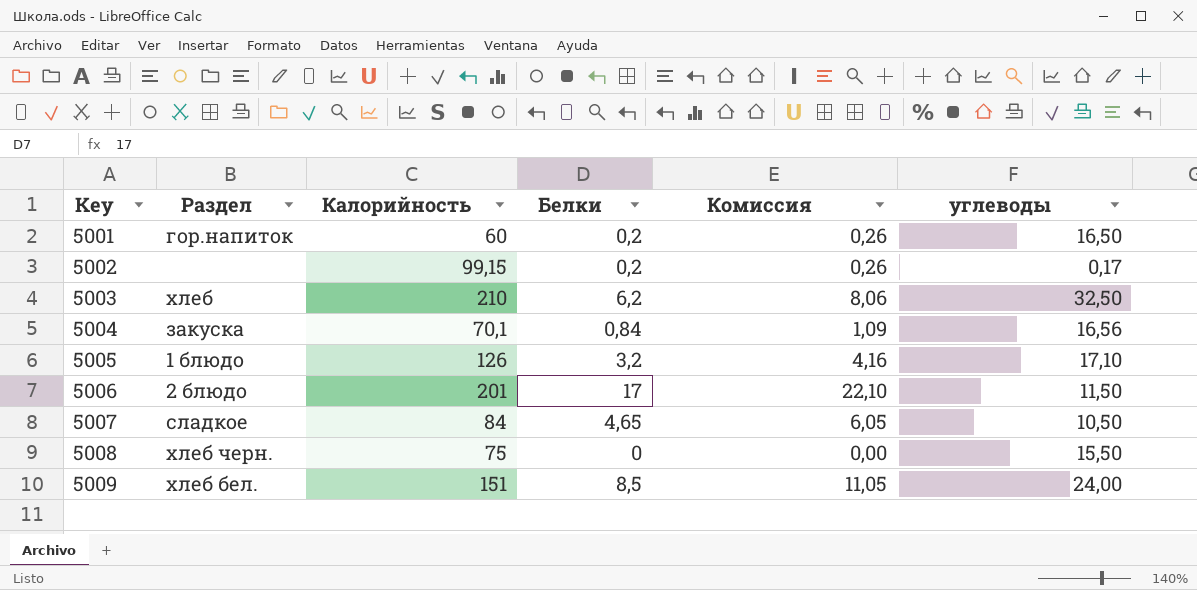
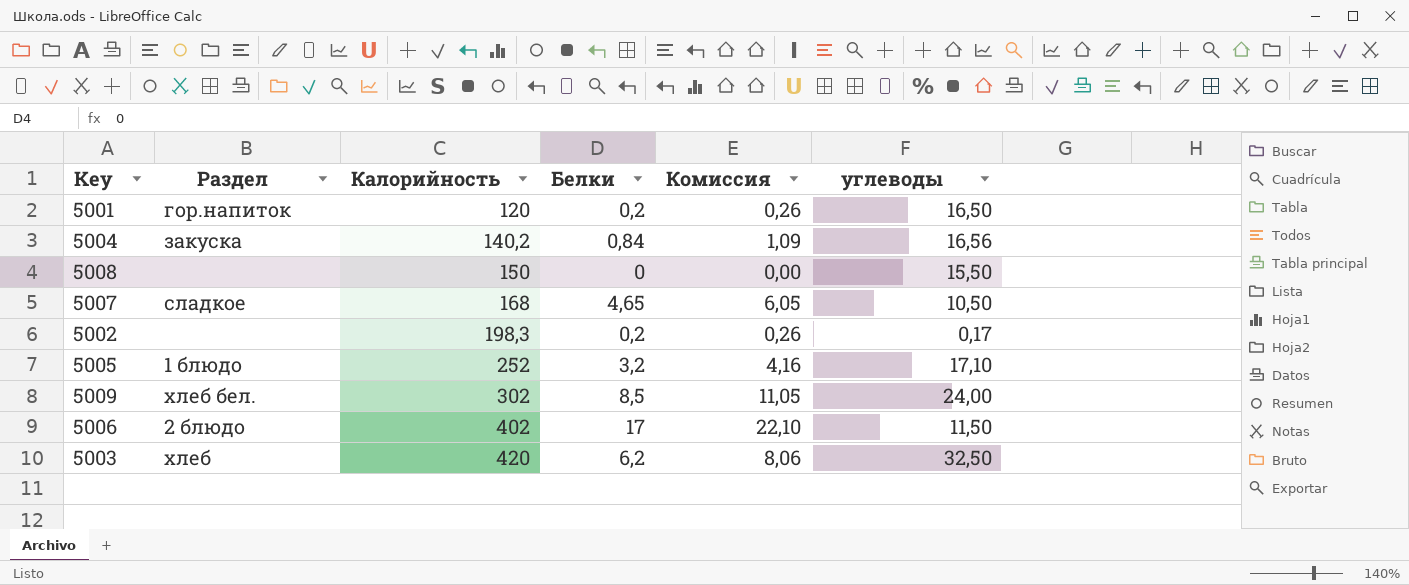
row order: Key ascending -> Калорийность ascending
5001 | Калорийность: 60 -> 120
5004 | Калорийность: 70,1 -> 140,2
5008 | Раздел: хлеб черн. -> none
5008 | Калорийность: 75 -> 150
5007 | Калорийность: 84 -> 168
5002 | Калорийность: 99,15 -> 198,3
5005 | Калорийность: 126 -> 252
5009 | Калорийность: 151 -> 302
5006 | Калорийность: 201 -> 402
5003 | Калорийность: 210 -> 420

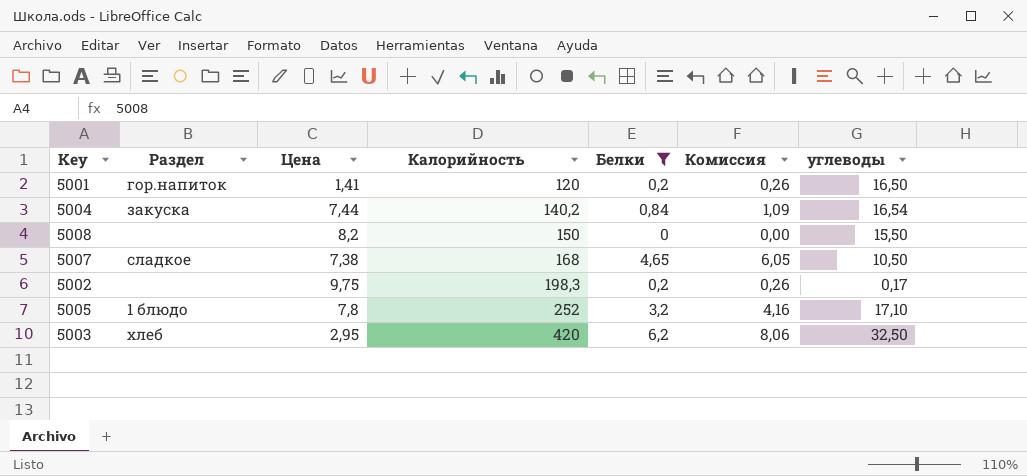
filter: none -> Белки <= 6,2
column Цена | position: none -> 3
5004 | углеводы: 16,56 -> 16,54

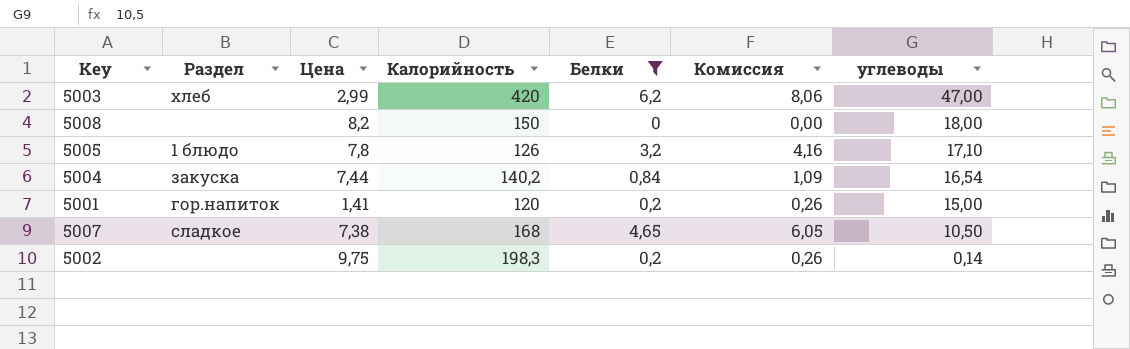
row order: Калорийность ascending -> углеводы descending
5003 | Цена: 2,95 -> 2,99
5003 | углеводы: 32,50 -> 47,00
5008 | углеводы: 15,50 -> 18,00
5005 | Калорийность: 252 -> 126
5001 | углеводы: 16,50 -> 15,00
5002 | углеводы: 0,17 -> 0,14

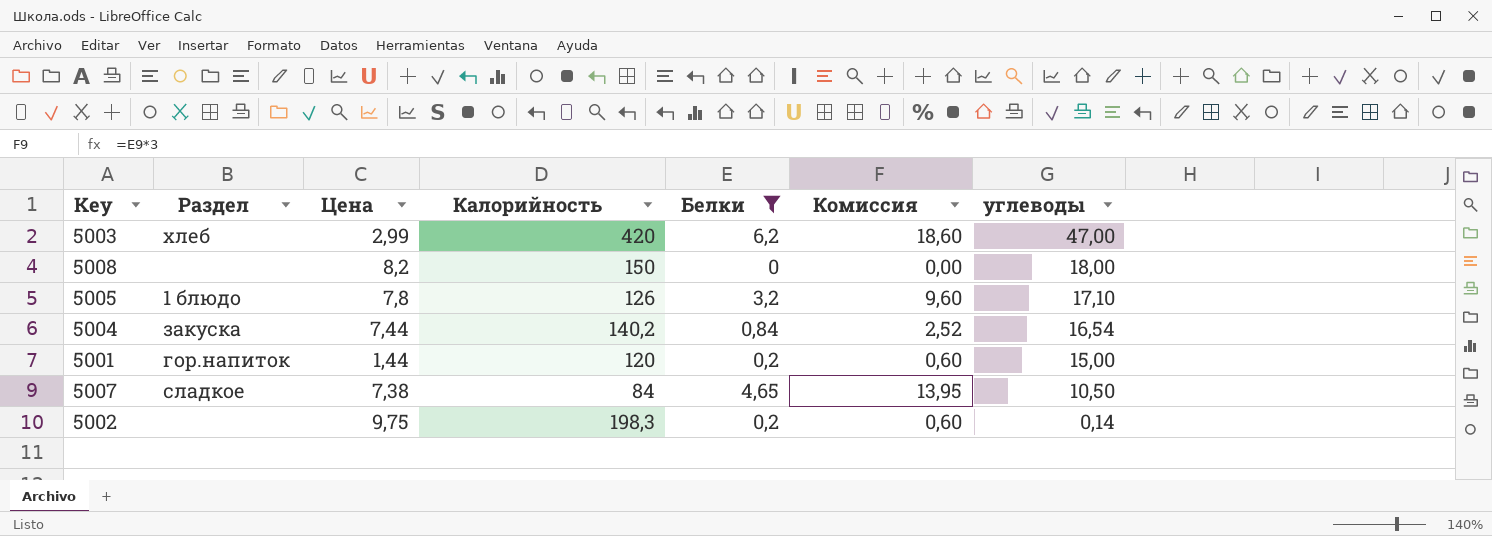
column Комиссия | formula: [Белки] * 1,3 -> [Белки] * 3
5001 | Цена: 1,41 -> 1,44
5007 | Калорийность: 168 -> 84

